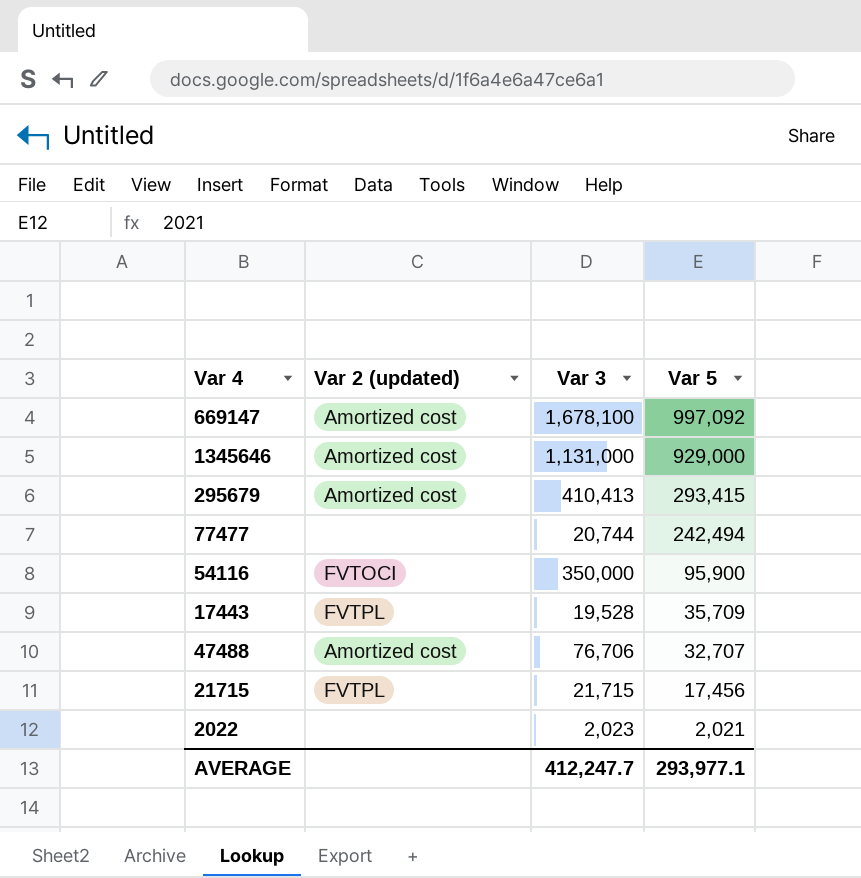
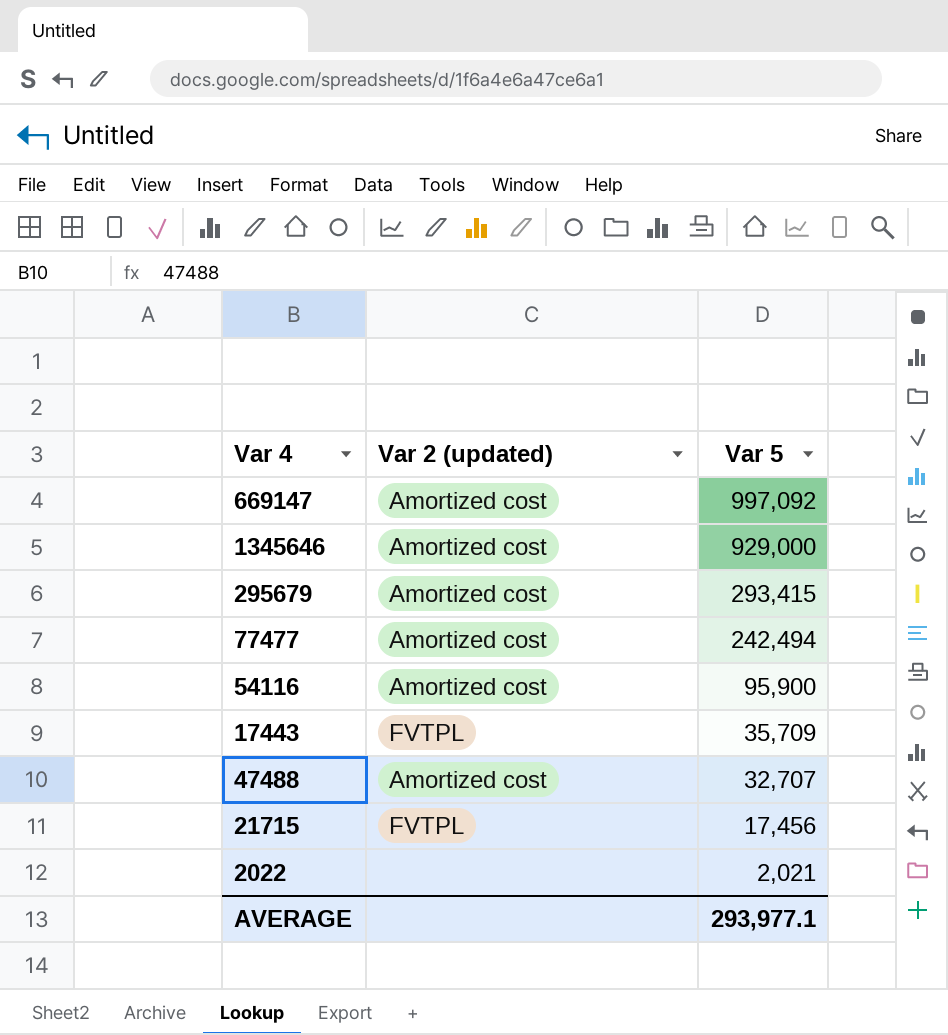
column Var 3 | position: 3 -> none
77477 | Var 2 (updated): none -> Amortized cost
54116 | Var 2 (updated): FVTOCI -> Amortized cost

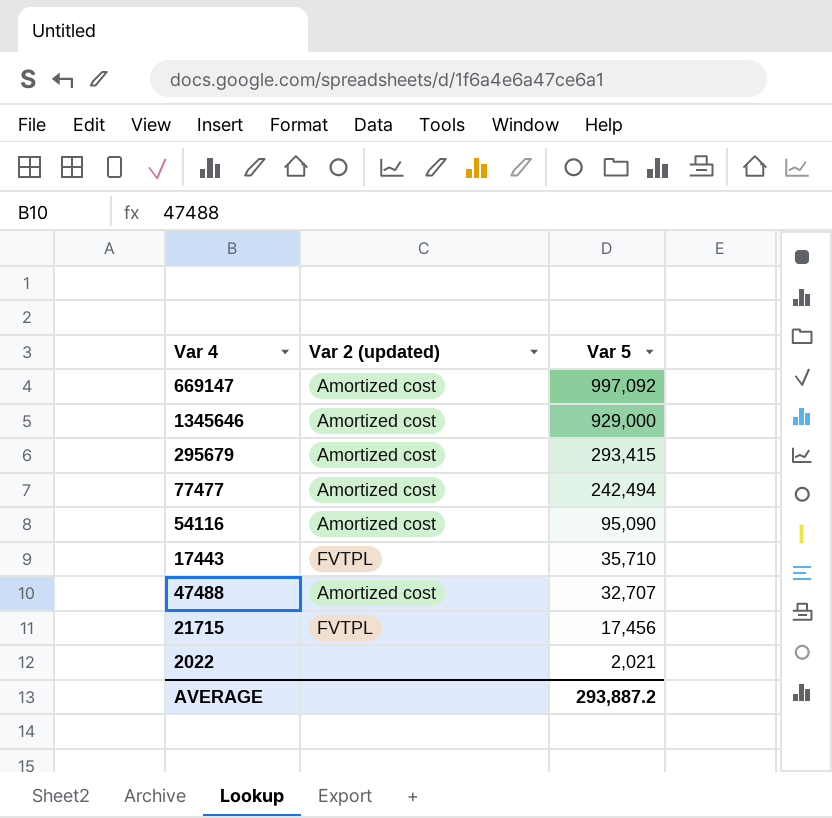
54116 | Var 5: 95,900 -> 95,090
17443 | Var 5: 35,709 -> 35,710
AVERAGE | Var 5: 293,977.1 -> 293,887.2

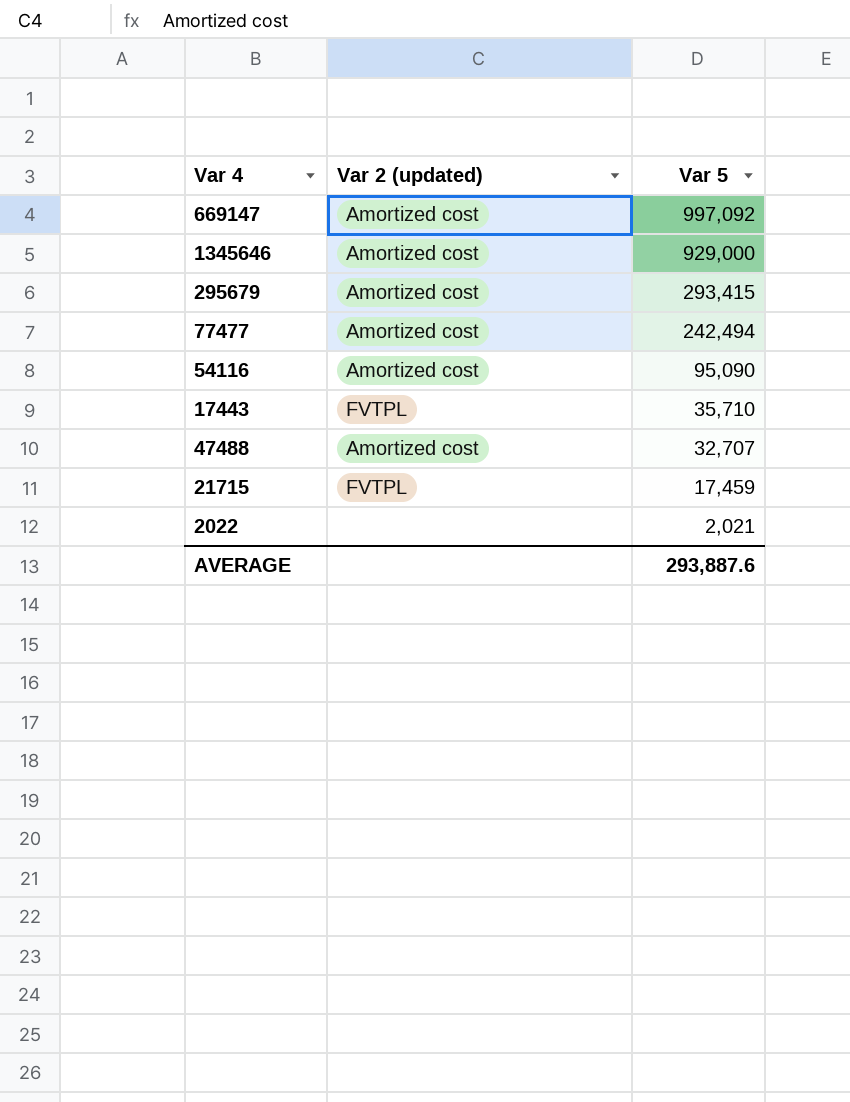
21715 | Var 5: 17,456 -> 17,459
AVERAGE | Var 5: 293,887.2 -> 293,887.6

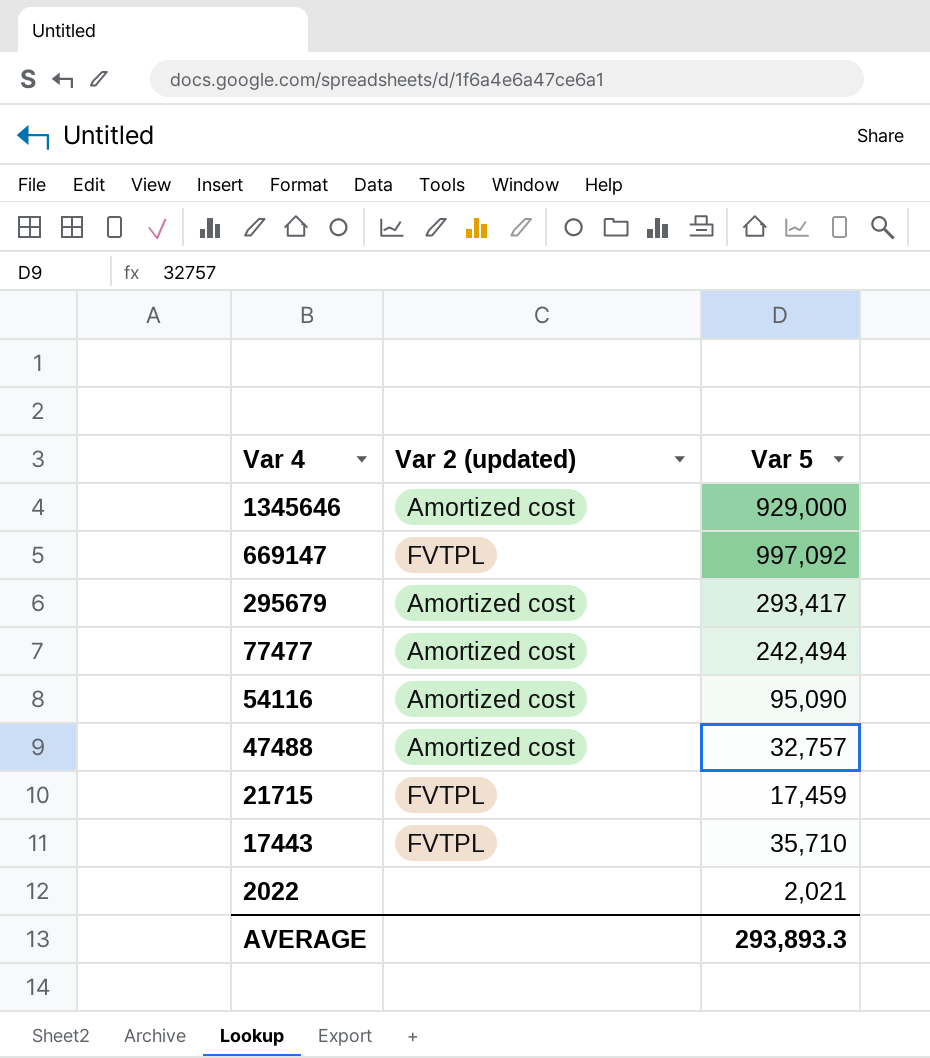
row order: Var 5 descending -> Var 4 descending
669147 | Var 2 (updated): Amortized cost -> FVTPL
295679 | Var 5: 293,415 -> 293,417
47488 | Var 5: 32,707 -> 32,757
AVERAGE | Var 5: 293,887.6 -> 293,893.3

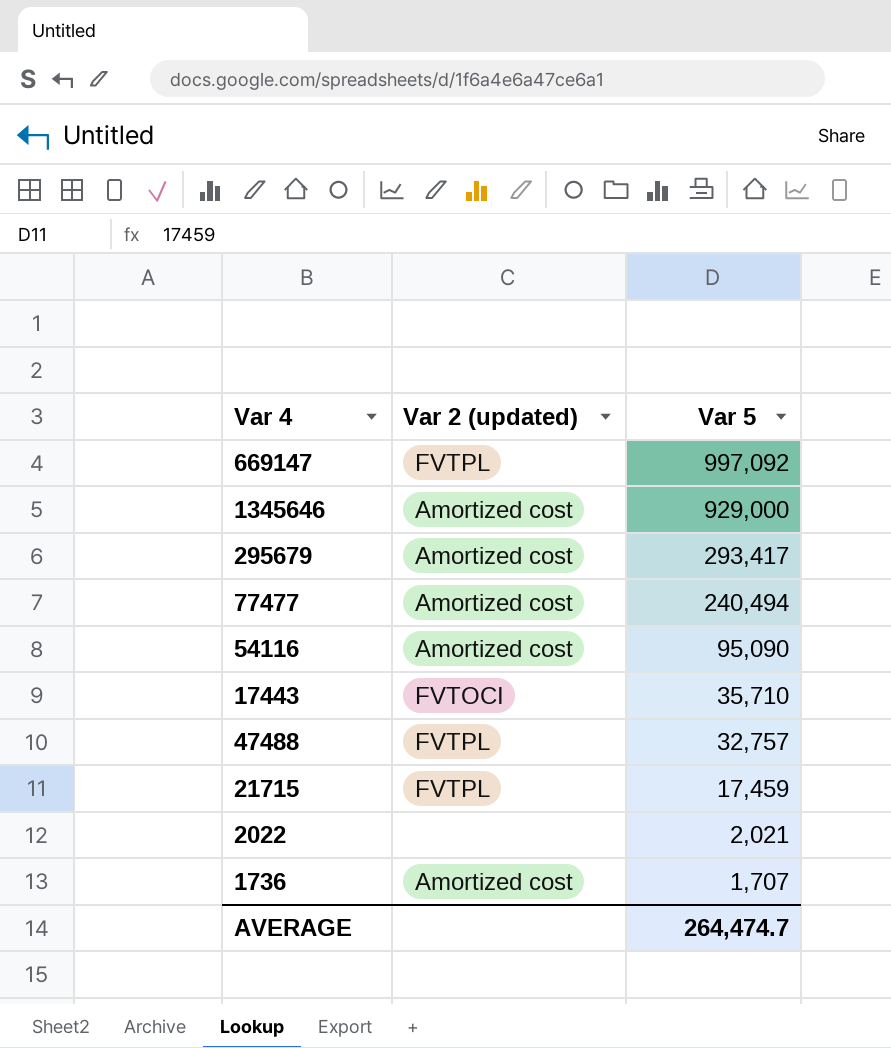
row order: Var 4 descending -> Var 5 descending
77477 | Var 5: 242,494 -> 240,494
17443 | Var 2 (updated): FVTPL -> FVTOCI
47488 | Var 2 (updated): Amortized cost -> FVTPL
row 1736: none -> Amortized cost | 1,707
AVERAGE | Var 5: 293,893.3 -> 264,474.7

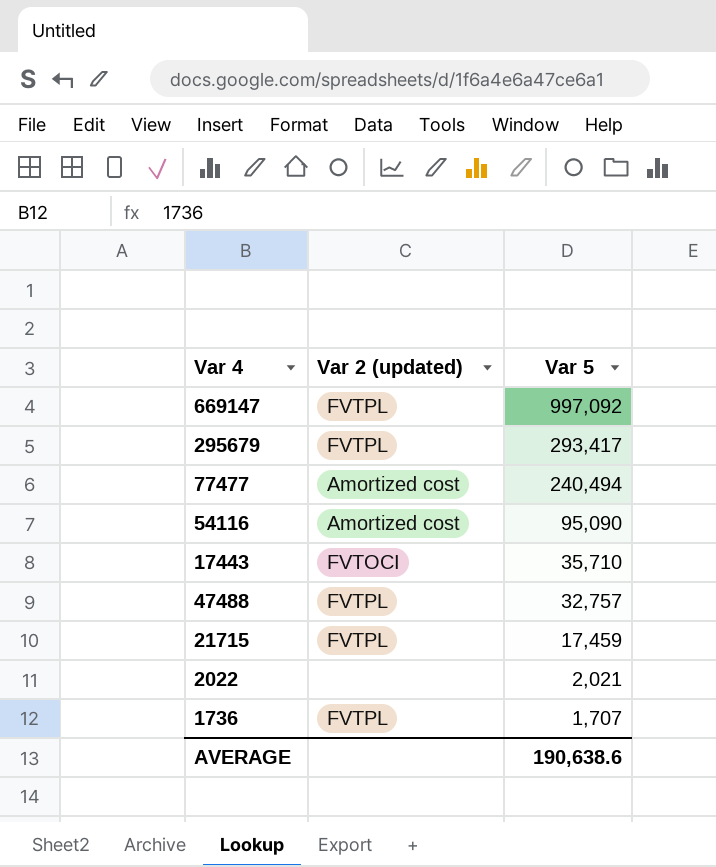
row 1345646: Amortized cost | 929,000 -> none
295679 | Var 2 (updated): Amortized cost -> FVTPL
1736 | Var 2 (updated): Amortized cost -> FVTPL
AVERAGE | Var 5: 264,474.7 -> 190,638.6

